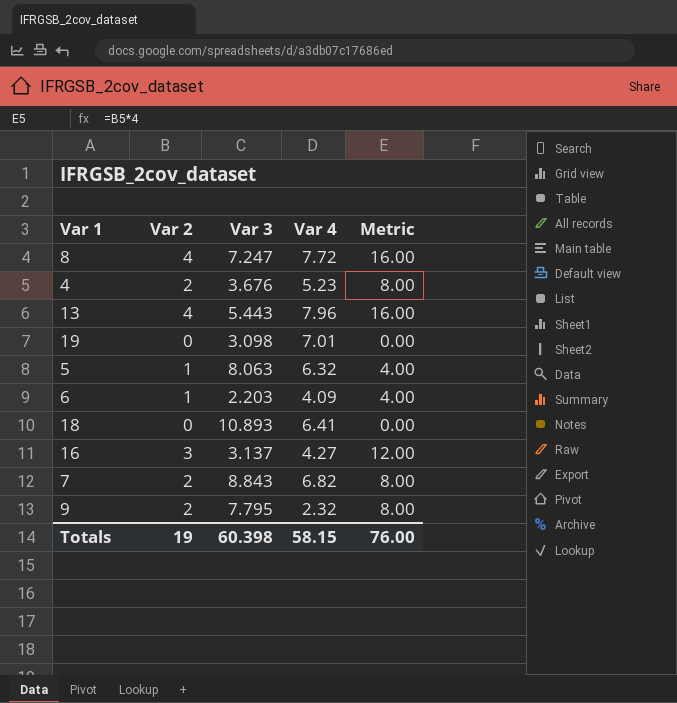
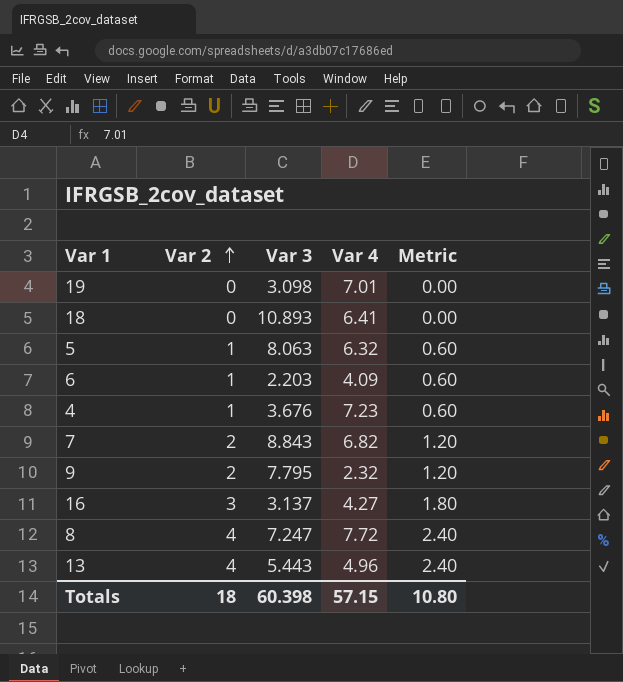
row order: none -> Var 2 ascending
column Metric | formula: [Var 2] * 4 -> [Var 2] * 0.6
4 | Var 2: 2 -> 1
4 | Var 4: 5.23 -> 7.23
13 | Var 4: 7.96 -> 4.96
Totals | Var 2: 19 -> 18
Totals | Var 4: 58.15 -> 57.15
Totals | Metric: 76.00 -> 10.80

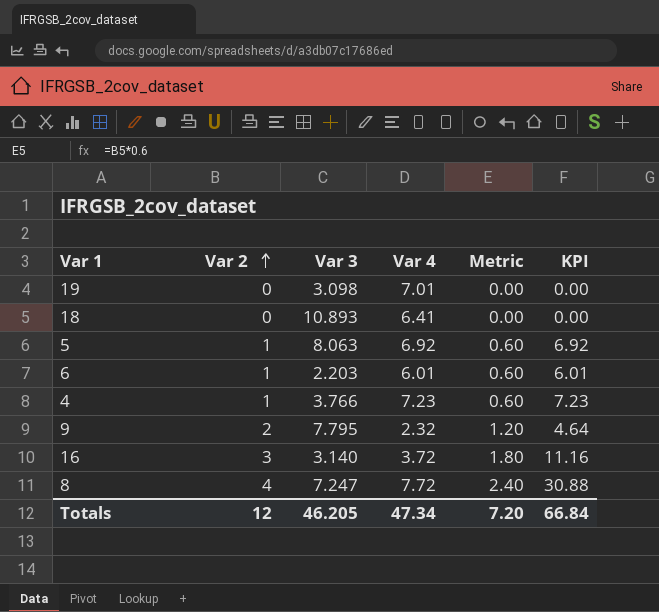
column KPI | formula: none -> [Var 2] * [Var 4]
row 7: 2 | 8.843 | 6.82 | 1.20 -> none
row 13: 4 | 5.443 | 4.96 | 2.40 -> none
5 | Var 4: 6.32 -> 6.92
6 | Var 4: 4.09 -> 6.01
4 | Var 3: 3.676 -> 3.766
16 | Var 3: 3.137 -> 3.140
16 | Var 4: 4.27 -> 3.72
Totals | Var 2: 18 -> 12
Totals | Var 3: 60.398 -> 46.205
Totals | Var 4: 57.15 -> 47.34
Totals | Metric: 10.80 -> 7.20

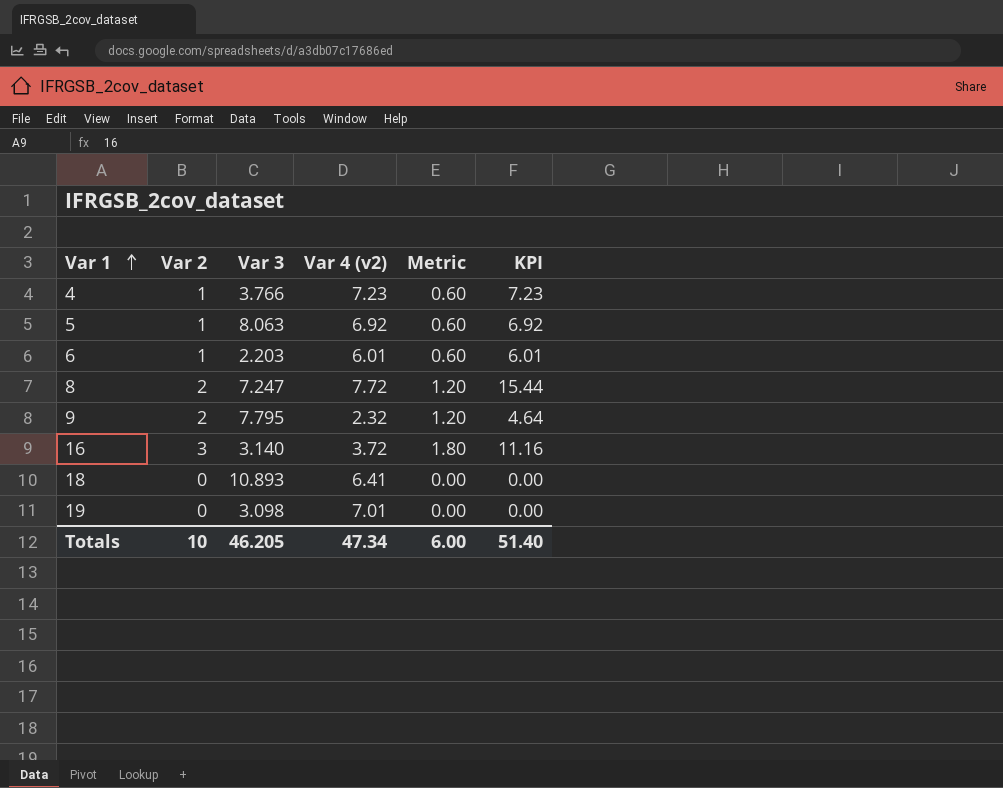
row order: Var 2 ascending -> Var 1 ascending
column name: Var 4 -> Var 4 (v2)
8 | Var 2: 4 -> 2
8 | Metric: 2.40 -> 1.20
8 | KPI: 30.88 -> 15.44
Totals | Var 2: 12 -> 10
Totals | Metric: 7.20 -> 6.00
Totals | KPI: 66.84 -> 51.40

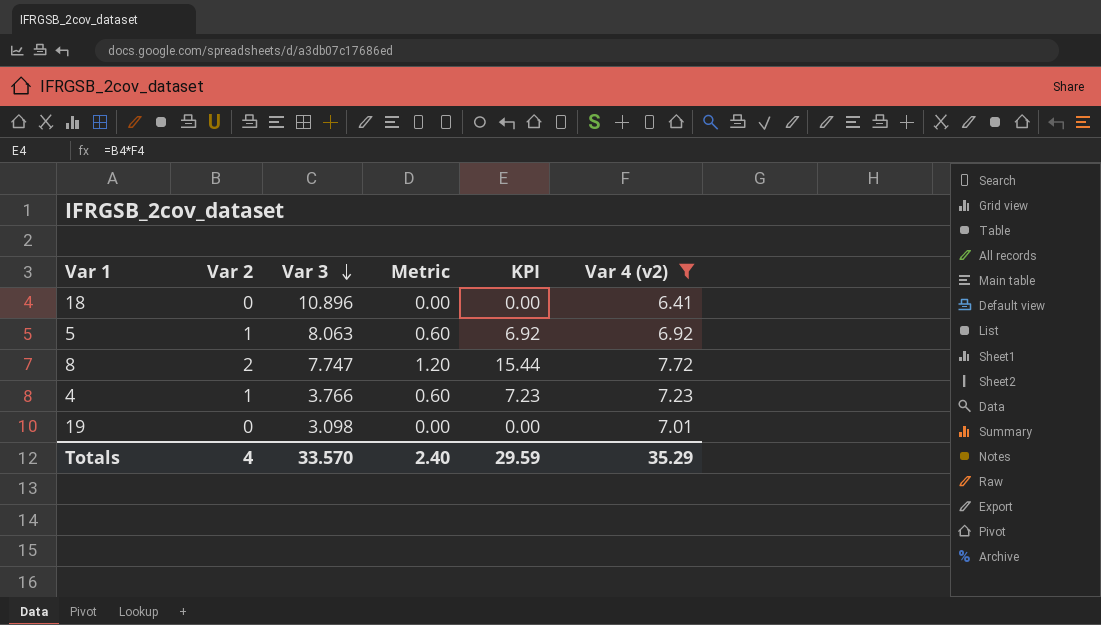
filter: none -> Var 4 (v2) >= 6.41
row order: Var 1 ascending -> Var 3 descending
column Var 4 (v2) | position: 4 -> 6
18 | Var 3: 10.893 -> 10.896
8 | Var 3: 7.247 -> 7.747
Totals | Var 2: 10 -> 4
Totals | Var 3: 46.205 -> 33.570
Totals | Metric: 6.00 -> 2.40
Totals | KPI: 51.40 -> 29.59
Totals | Var 4 (v2): 47.34 -> 35.29

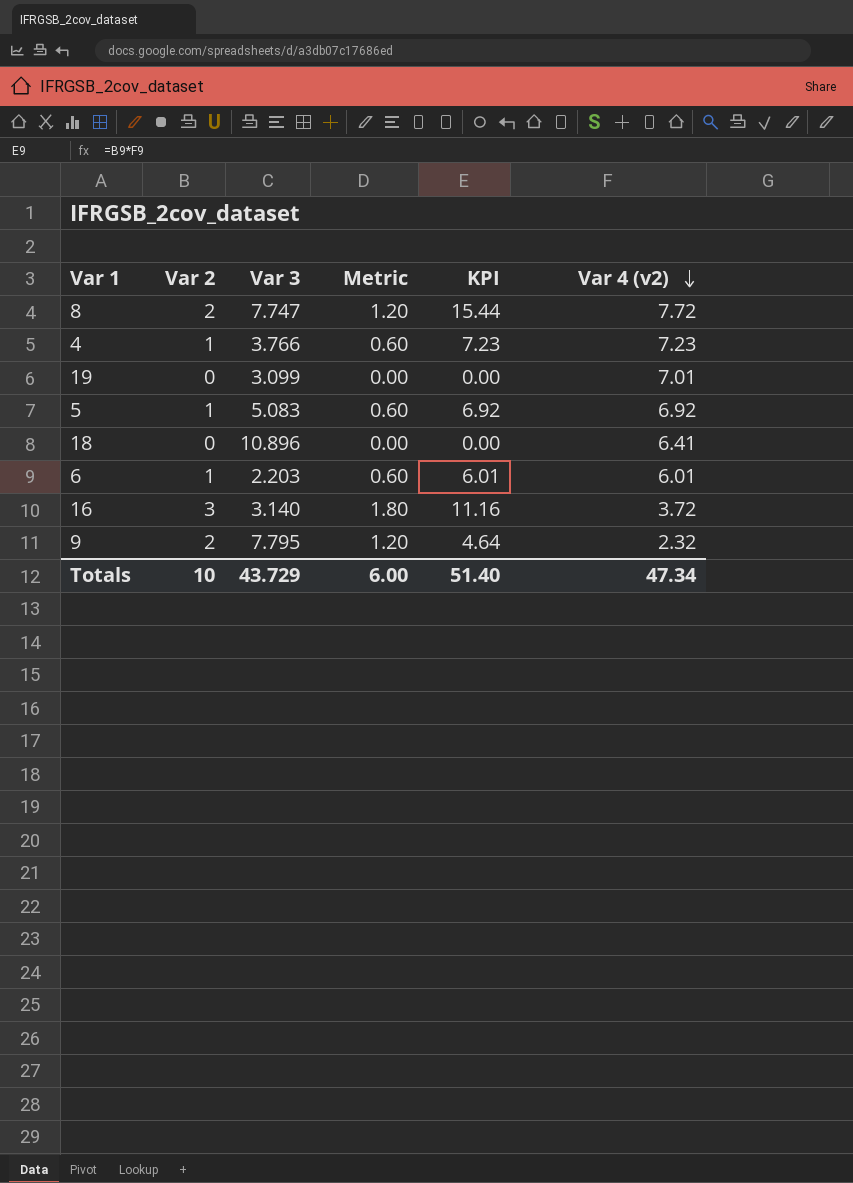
filter: Var 4 (v2) >= 6.41 -> none
row order: Var 3 descending -> Var 4 (v2) descending
19 | Var 3: 3.098 -> 3.099
5 | Var 3: 8.063 -> 5.083
Totals | Var 2: 4 -> 10
Totals | Var 3: 33.570 -> 43.729
Totals | Metric: 2.40 -> 6.00
Totals | KPI: 29.59 -> 51.40
Totals | Var 4 (v2): 35.29 -> 47.34

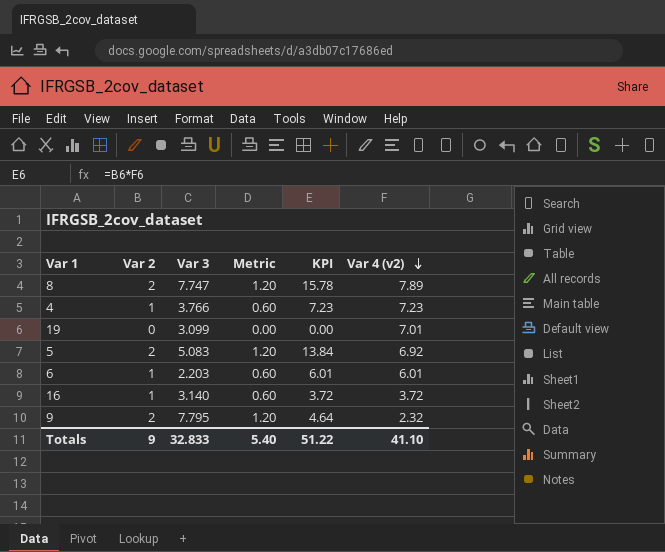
row 18: 0 | 10.896 | 0.00 | 0.00 | 6.41 -> none
8 | KPI: 15.44 -> 15.78
8 | Var 4 (v2): 7.72 -> 7.89
5 | Var 2: 1 -> 2
5 | Metric: 0.60 -> 1.20
5 | KPI: 6.92 -> 13.84
16 | Var 2: 3 -> 1
16 | Metric: 1.80 -> 0.60
16 | KPI: 11.16 -> 3.72
Totals | Var 2: 10 -> 9
Totals | Var 3: 43.729 -> 32.833
Totals | Metric: 6.00 -> 5.40
Totals | KPI: 51.40 -> 51.22
Totals | Var 4 (v2): 47.34 -> 41.10

